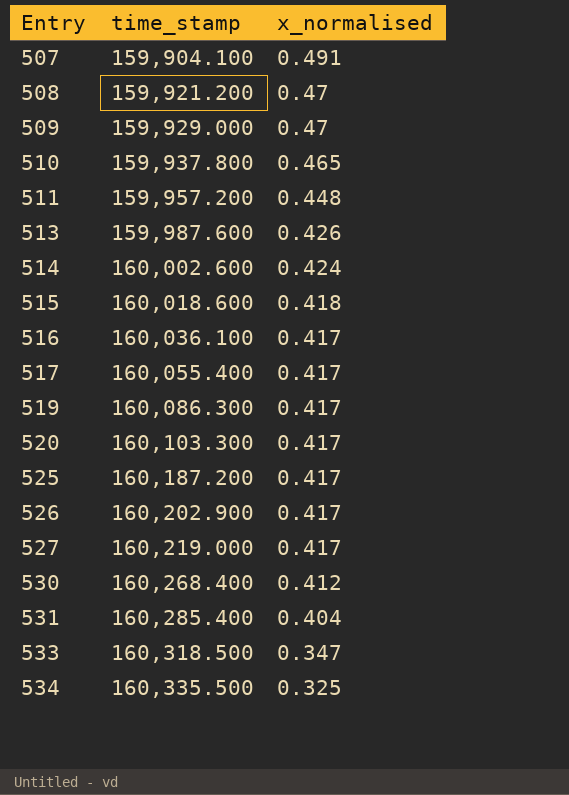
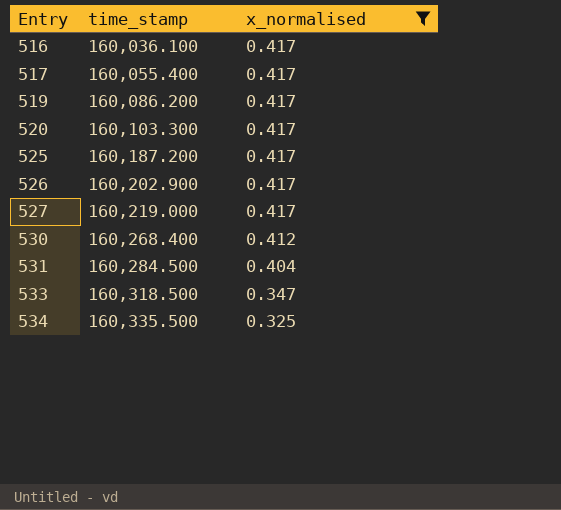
filter: none -> x_normalised <= 0.417
519 | time_stamp: 160,086.300 -> 160,086.200
531 | time_stamp: 160,285.400 -> 160,284.500

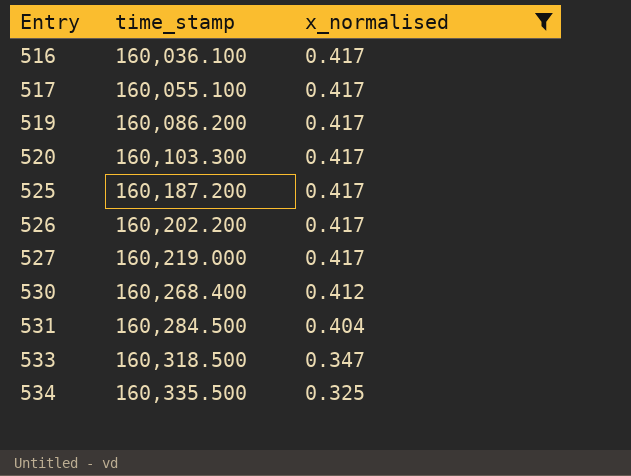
517 | time_stamp: 160,055.400 -> 160,055.100
526 | time_stamp: 160,202.900 -> 160,202.200

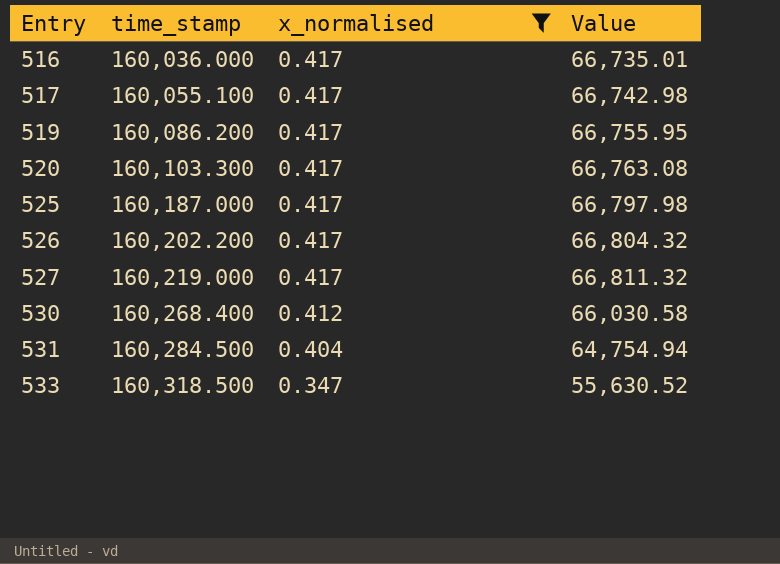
column Value | formula: none -> [time_stamp] * [x_normalised]
row 534: 160,335.500 | 0.325 -> none
516 | time_stamp: 160,036.100 -> 160,036.000
525 | time_stamp: 160,187.200 -> 160,187.000

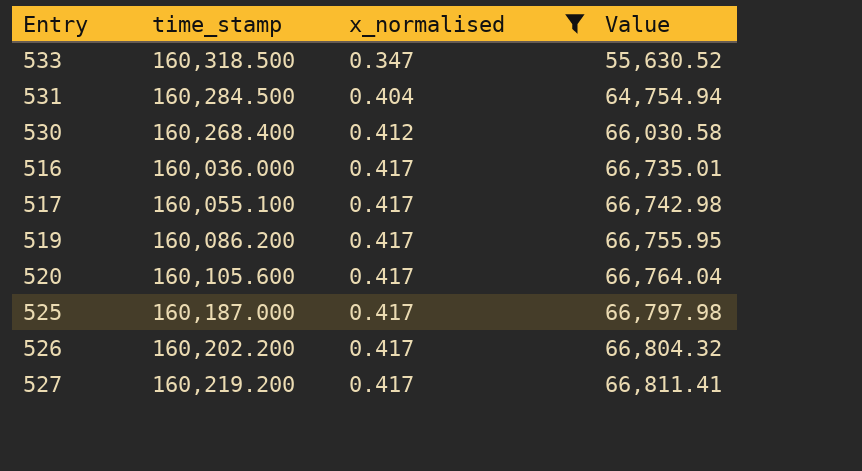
row order: Entry ascending -> x_normalised ascending
520 | time_stamp: 160,103.300 -> 160,105.600
520 | Value: 66,763.08 -> 66,764.04
527 | time_stamp: 160,219.000 -> 160,219.200
527 | Value: 66,811.32 -> 66,811.41

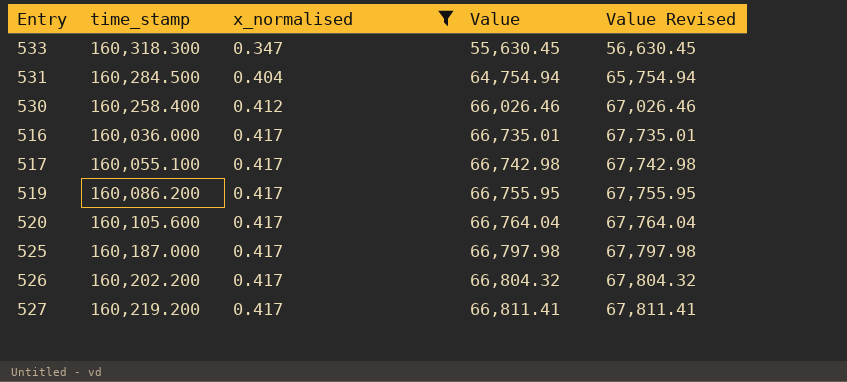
column Value Revised | formula: none -> [Value] + 1000
533 | time_stamp: 160,318.500 -> 160,318.300
533 | Value: 55,630.52 -> 55,630.45
530 | time_stamp: 160,268.400 -> 160,258.400
530 | Value: 66,030.58 -> 66,026.46

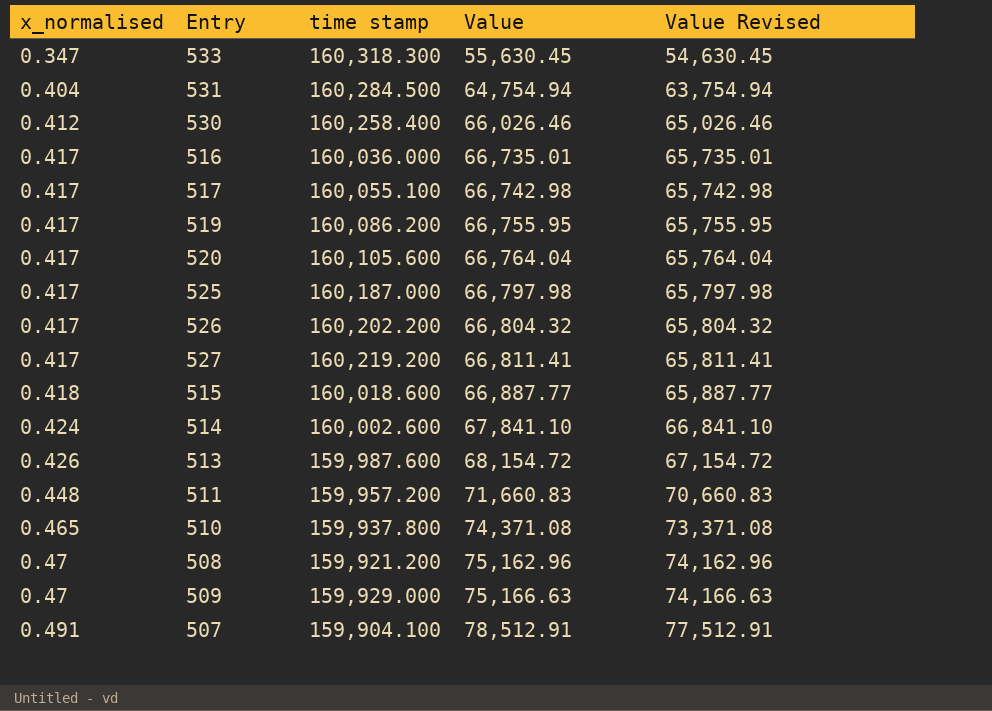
filter: x_normalised <= 0.417 -> none
column x_normalised | position: 3 -> 1
column name: time_stamp -> time stamp
column Value Revised | formula: [Value] + 1000 -> [Value] - 1000

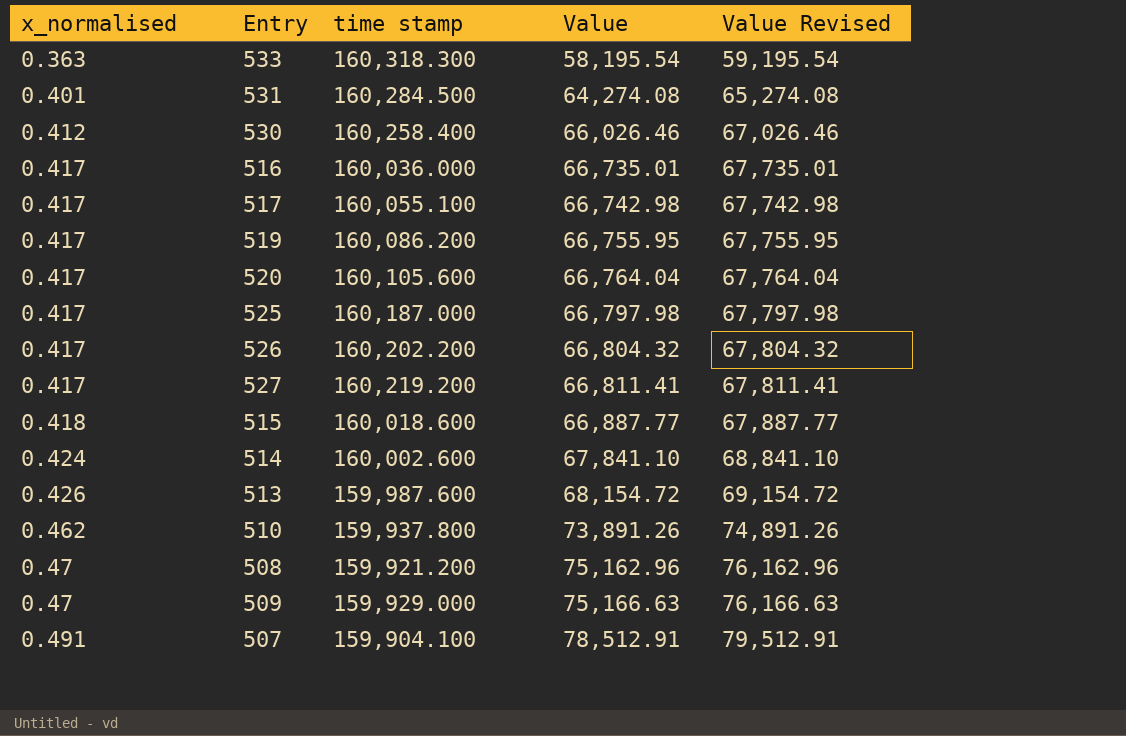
column Value Revised | formula: [Value] - 1000 -> [Value] + 1000
row 511: 0.448 | 159,957.200 | 71,660.83 | 70,660.83 -> none
533 | x_normalised: 0.347 -> 0.363
533 | Value: 55,630.45 -> 58,195.54
531 | x_normalised: 0.404 -> 0.401
531 | Value: 64,754.94 -> 64,274.08
510 | x_normalised: 0.465 -> 0.462
510 | Value: 74,371.08 -> 73,891.26

